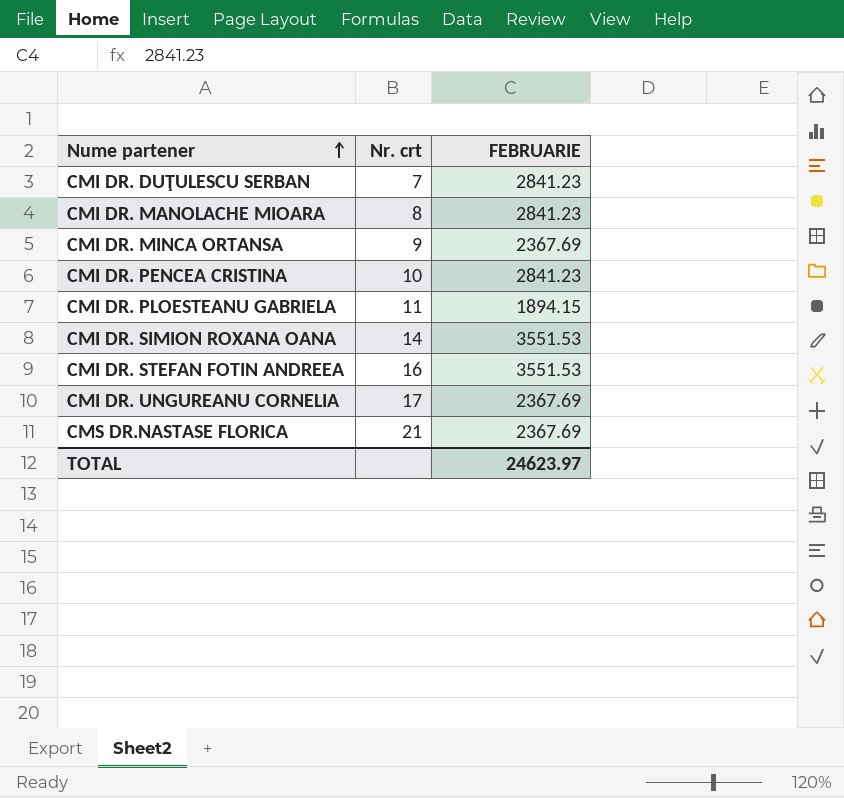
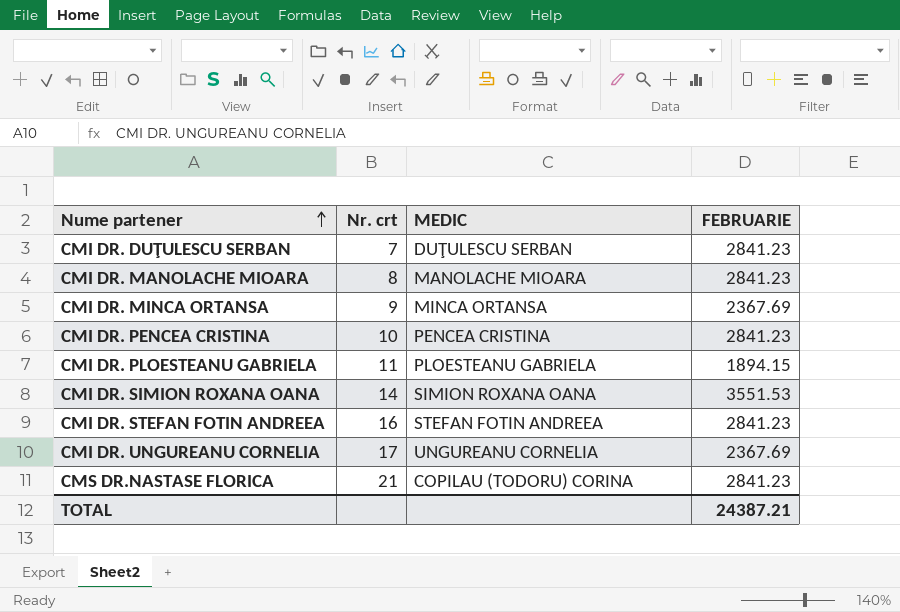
column MEDIC | position: none -> 3
CMI DR. STEFAN FOTIN ANDREEA | FEBRUARIE: 3551.53 -> 2841.23
CMS DR.NASTASE FLORICA | FEBRUARIE: 2367.69 -> 2841.23
TOTAL | FEBRUARIE: 24623.97 -> 24387.21

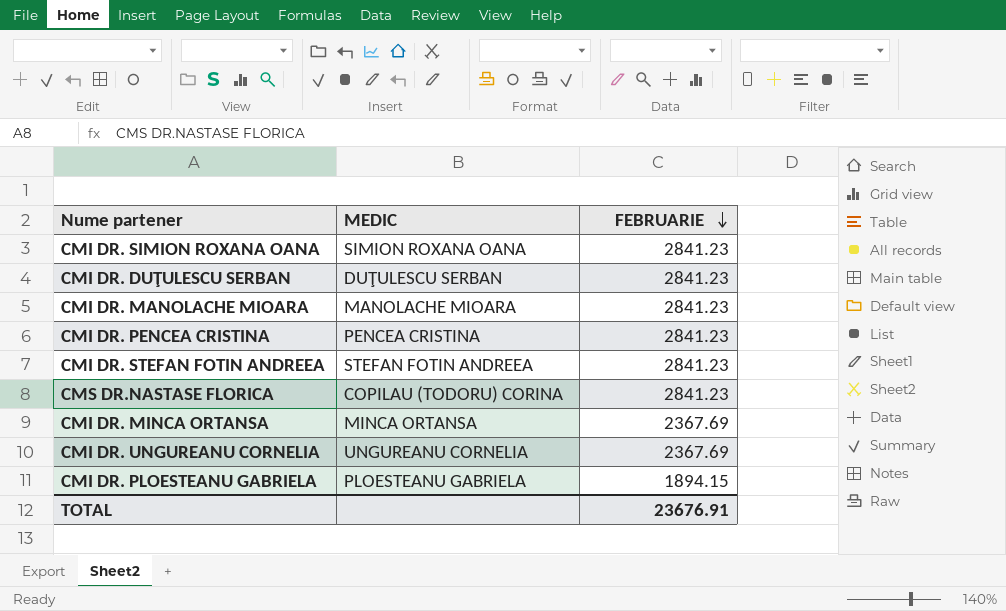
row order: Nume partener ascending -> FEBRUARIE descending
column Nr. crt | position: 2 -> none
CMI DR. SIMION ROXANA OANA | FEBRUARIE: 3551.53 -> 2841.23
TOTAL | FEBRUARIE: 24387.21 -> 23676.91

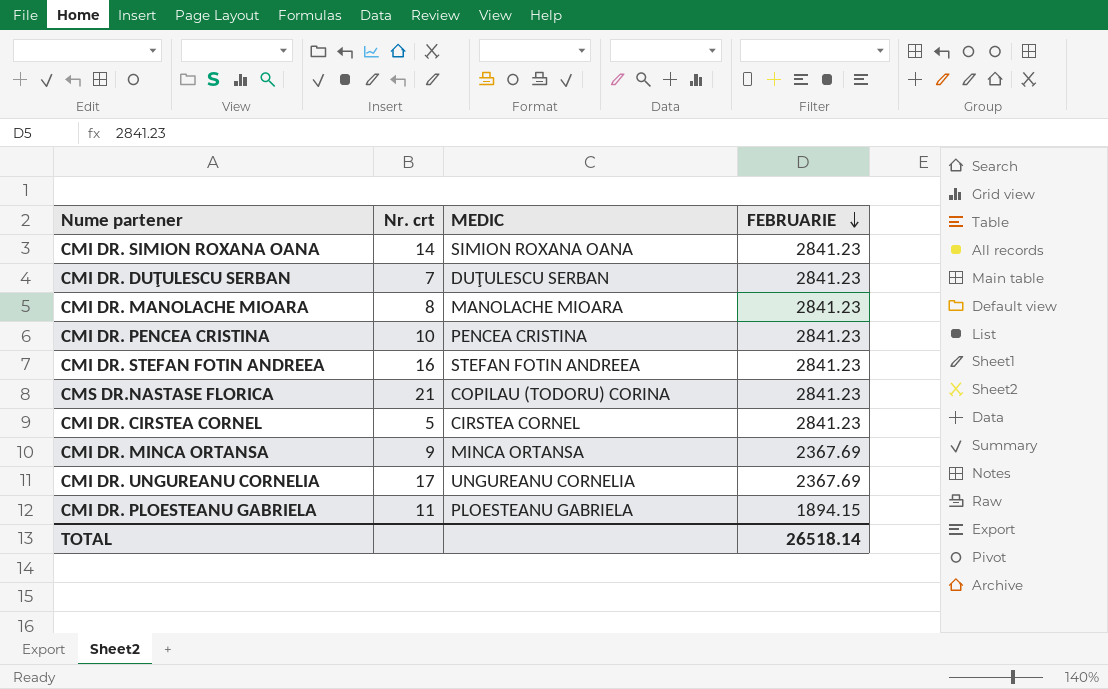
column Nr. crt | position: none -> 2
row CMI DR. CIRSTEA CORNEL: none -> 5 | CIRSTEA CORNEL | 2841.23
TOTAL | FEBRUARIE: 23676.91 -> 26518.14

